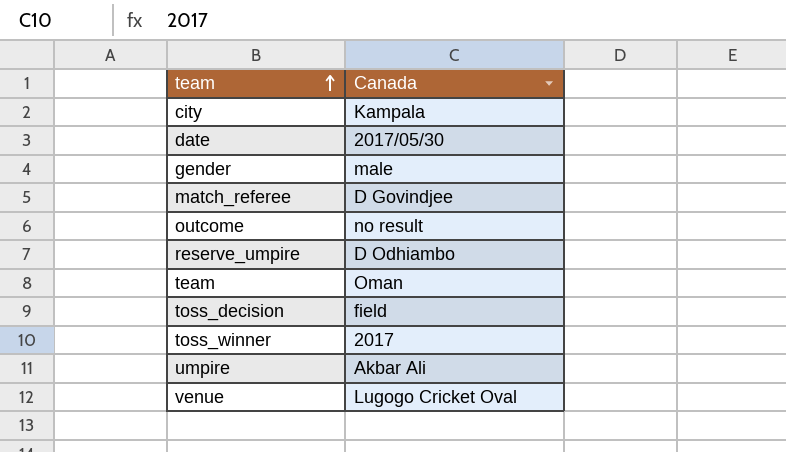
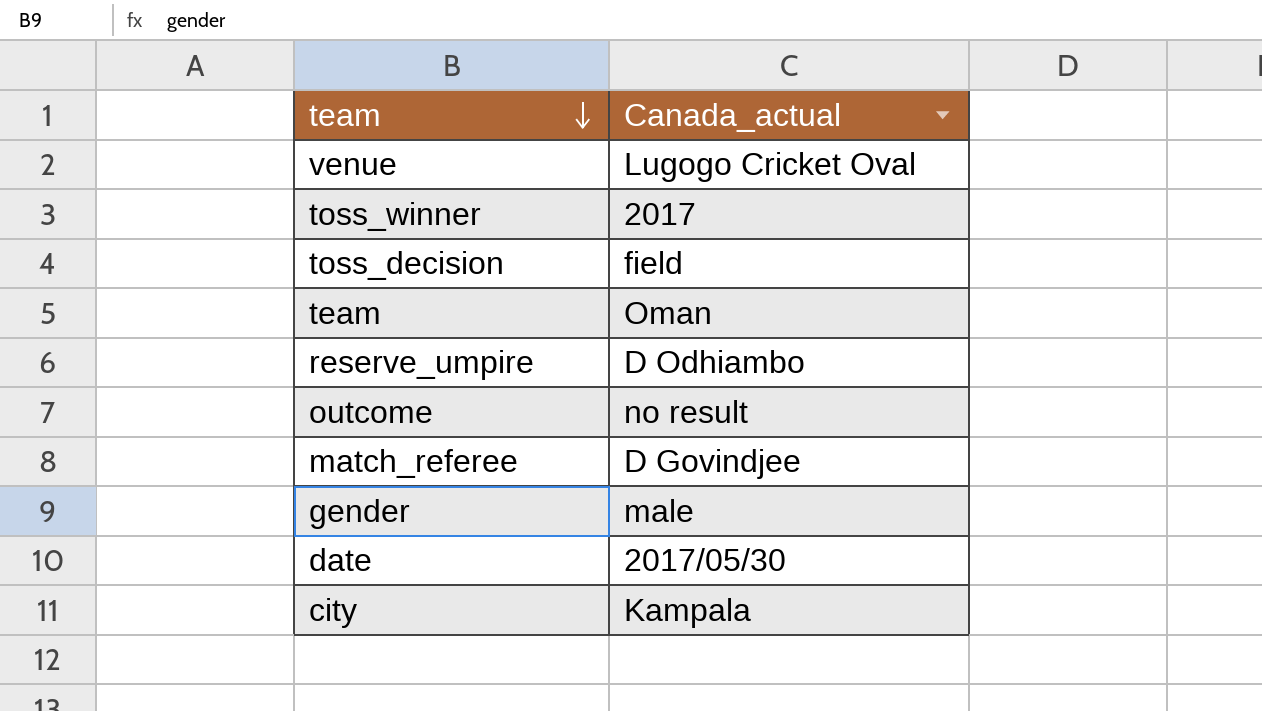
row order: team ascending -> team descending
column name: Canada -> Canada_actual
row umpire: Akbar Ali -> none

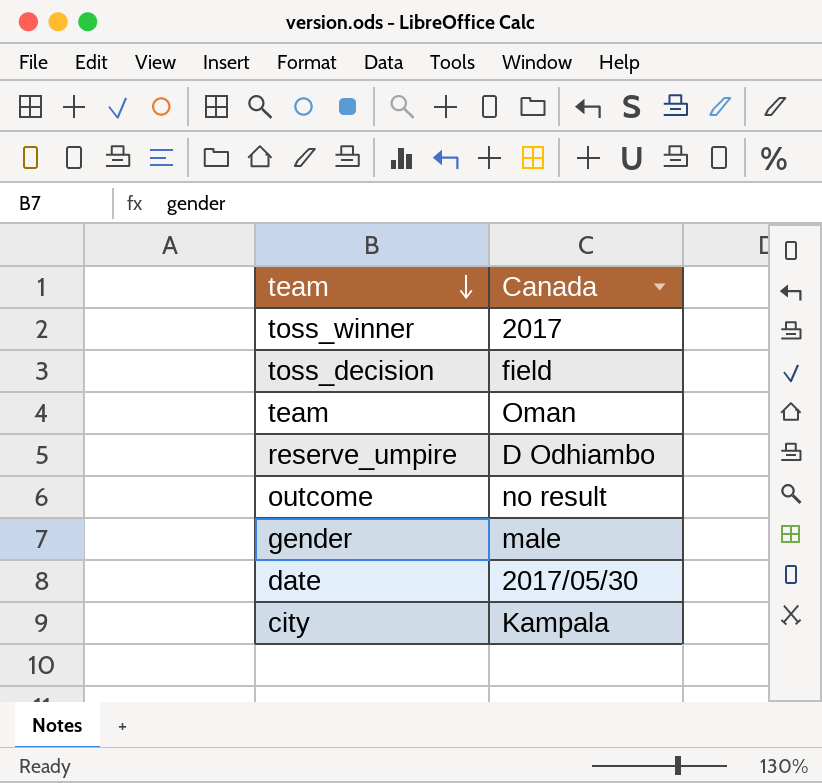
column name: Canada_actual -> Canada
row venue: Lugogo Cricket Oval -> none
row match_referee: D Govindjee -> none

